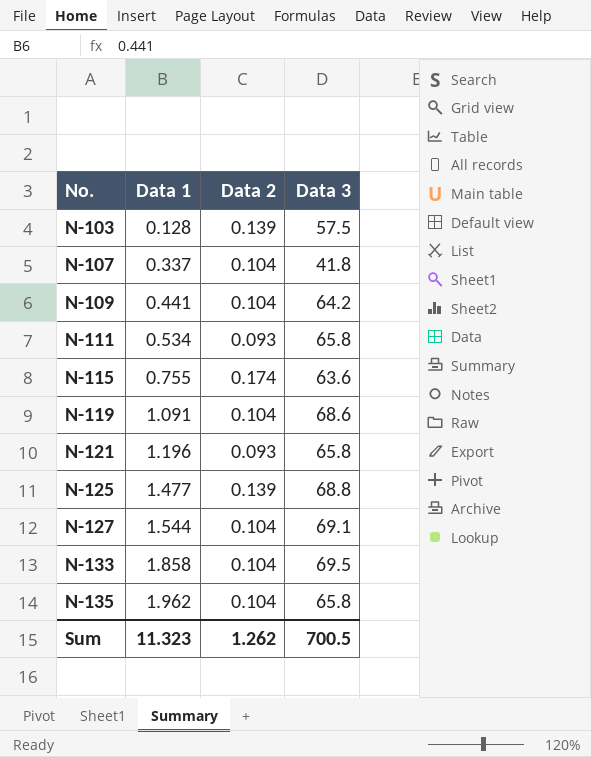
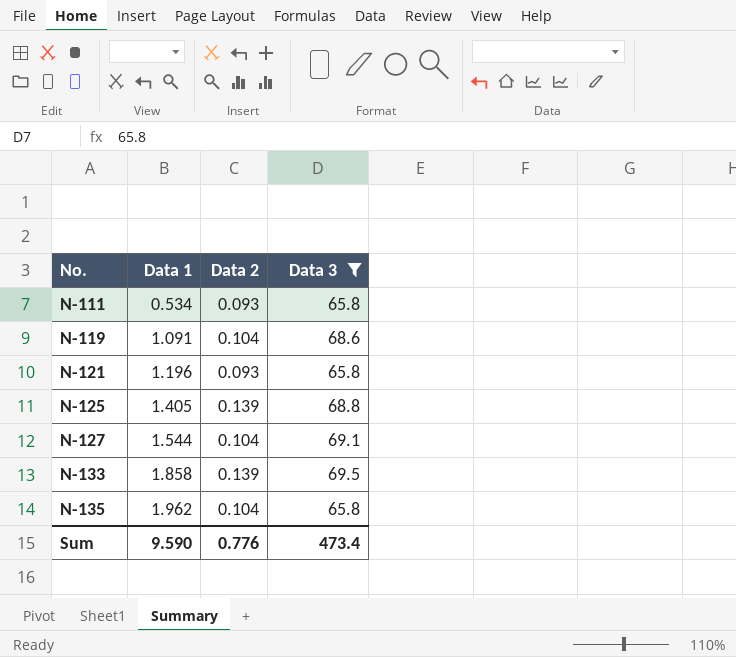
filter: none -> Data 3 >= 65.8
N-125 | Data 1: 1.477 -> 1.405
N-133 | Data 2: 0.104 -> 0.139
Sum | Data 1: 11.323 -> 9.590
Sum | Data 2: 1.262 -> 0.776
Sum | Data 3: 700.5 -> 473.4

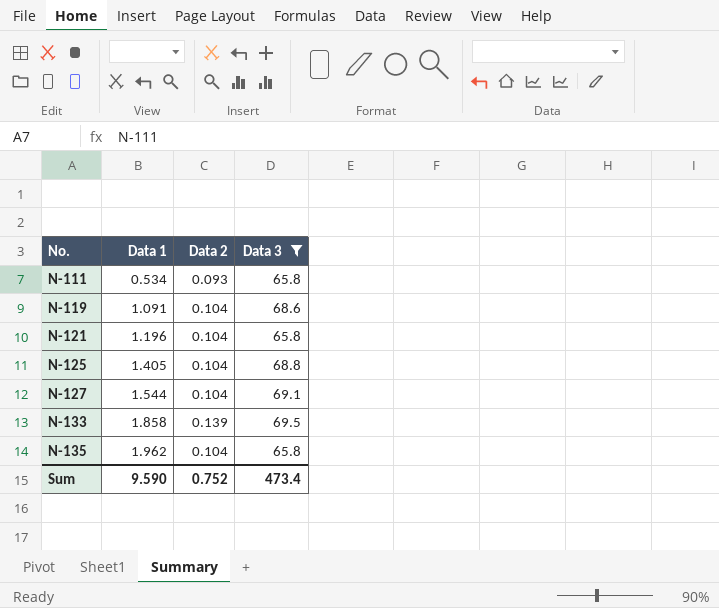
N-121 | Data 2: 0.093 -> 0.104
N-125 | Data 2: 0.139 -> 0.104
Sum | Data 2: 0.776 -> 0.752

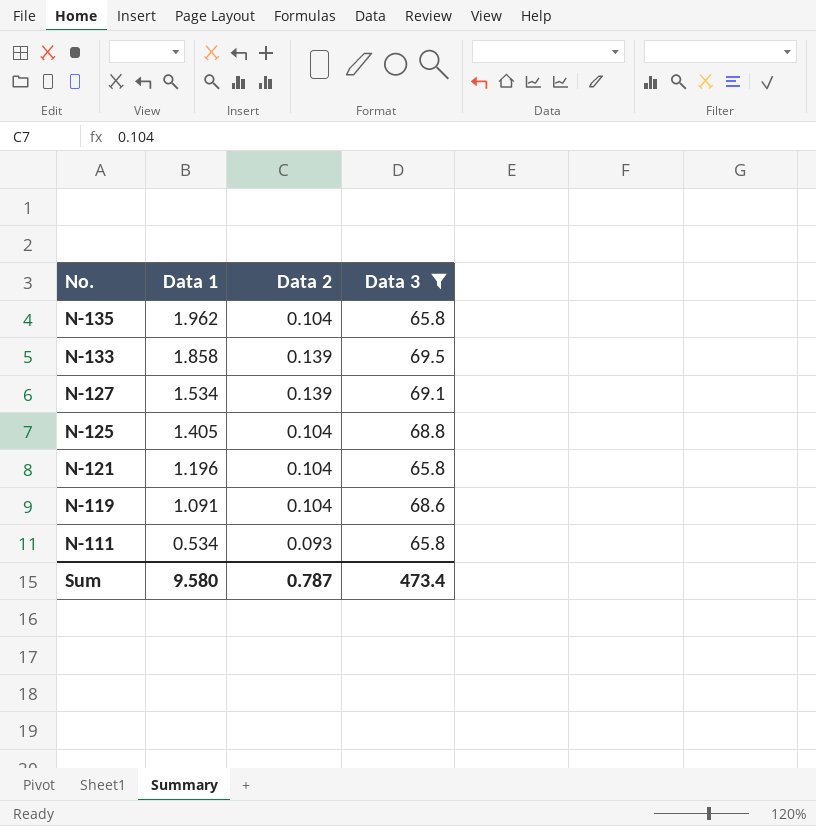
row order: No. ascending -> No. descending
N-127 | Data 1: 1.544 -> 1.534
N-127 | Data 2: 0.104 -> 0.139
Sum | Data 1: 9.590 -> 9.580
Sum | Data 2: 0.752 -> 0.787

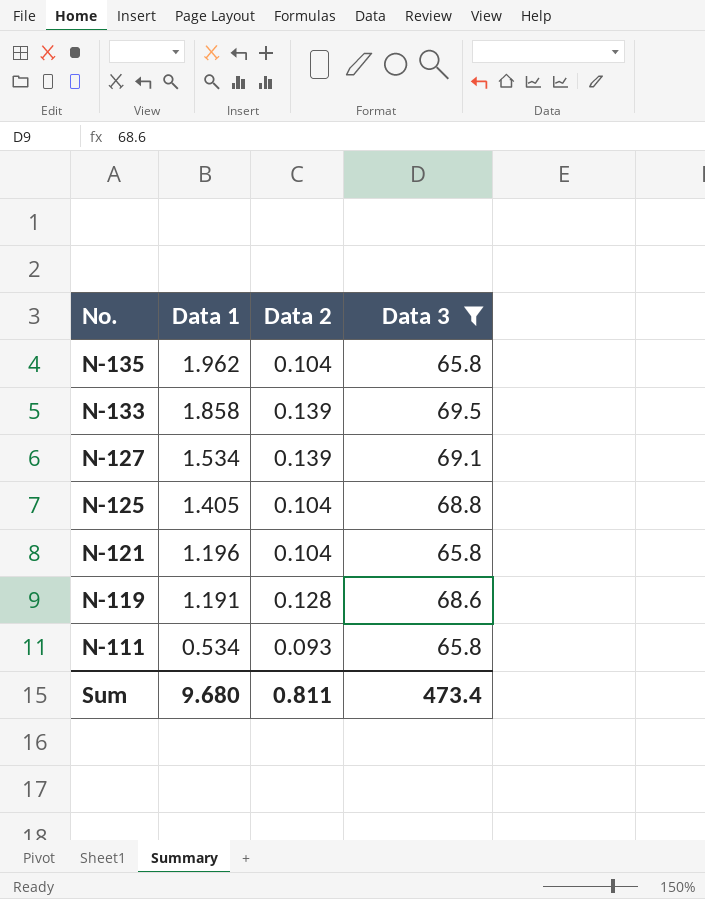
N-119 | Data 1: 1.091 -> 1.191
N-119 | Data 2: 0.104 -> 0.128
Sum | Data 1: 9.580 -> 9.680
Sum | Data 2: 0.787 -> 0.811

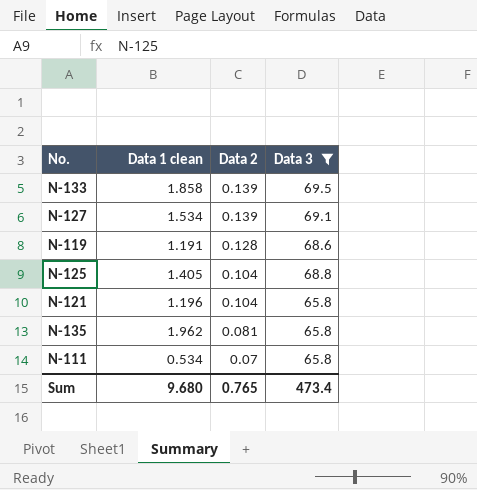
row order: No. descending -> Data 2 descending
column name: Data 1 -> Data 1 clean
N-135 | Data 2: 0.104 -> 0.081
N-111 | Data 2: 0.093 -> 0.07
Sum | Data 2: 0.811 -> 0.765

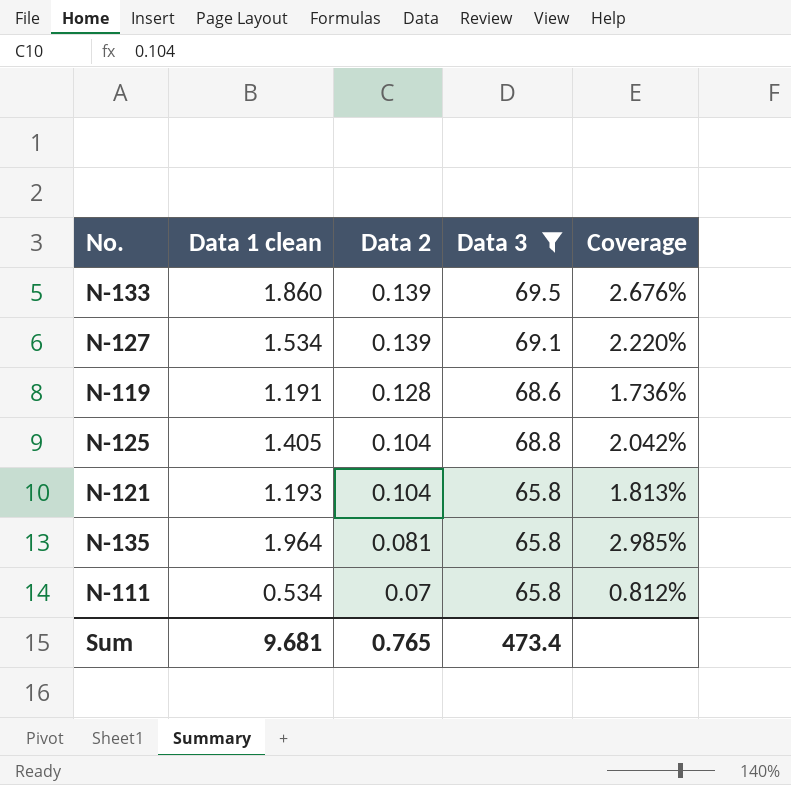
column Coverage | formula: none -> [Data 1 clean] / [Data 3]
N-133 | Data 1 clean: 1.858 -> 1.860
N-121 | Data 1 clean: 1.196 -> 1.193
N-135 | Data 1 clean: 1.962 -> 1.964
Sum | Data 1 clean: 9.680 -> 9.681

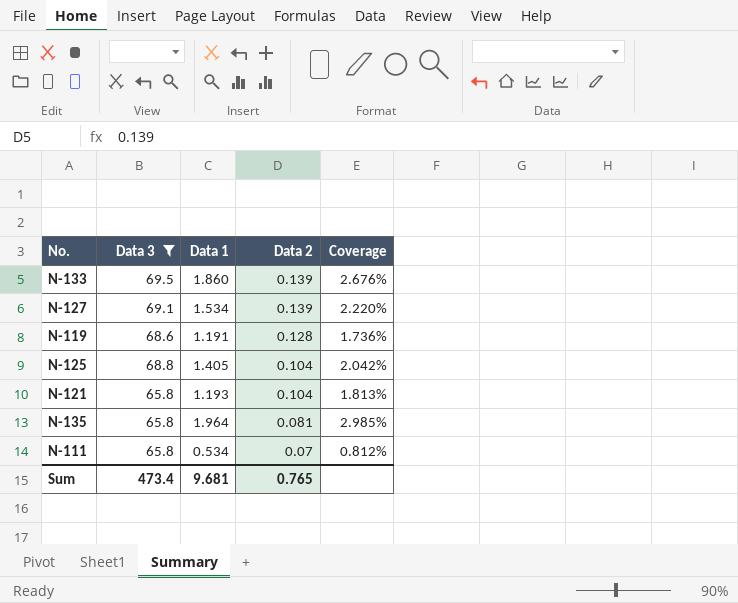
column Data 3 | position: 4 -> 2
column name: Data 1 clean -> Data 1

